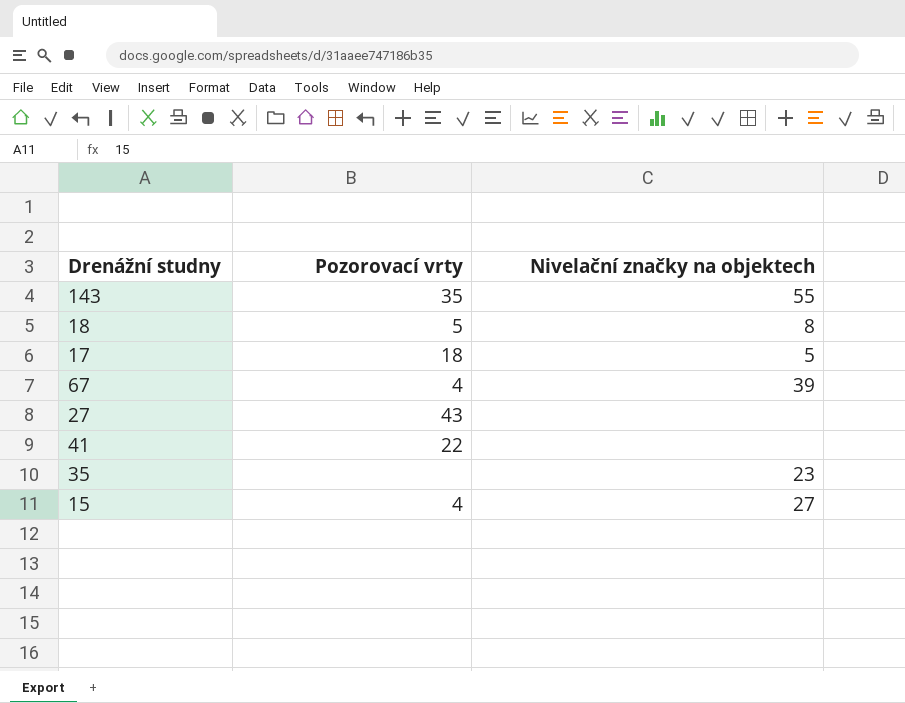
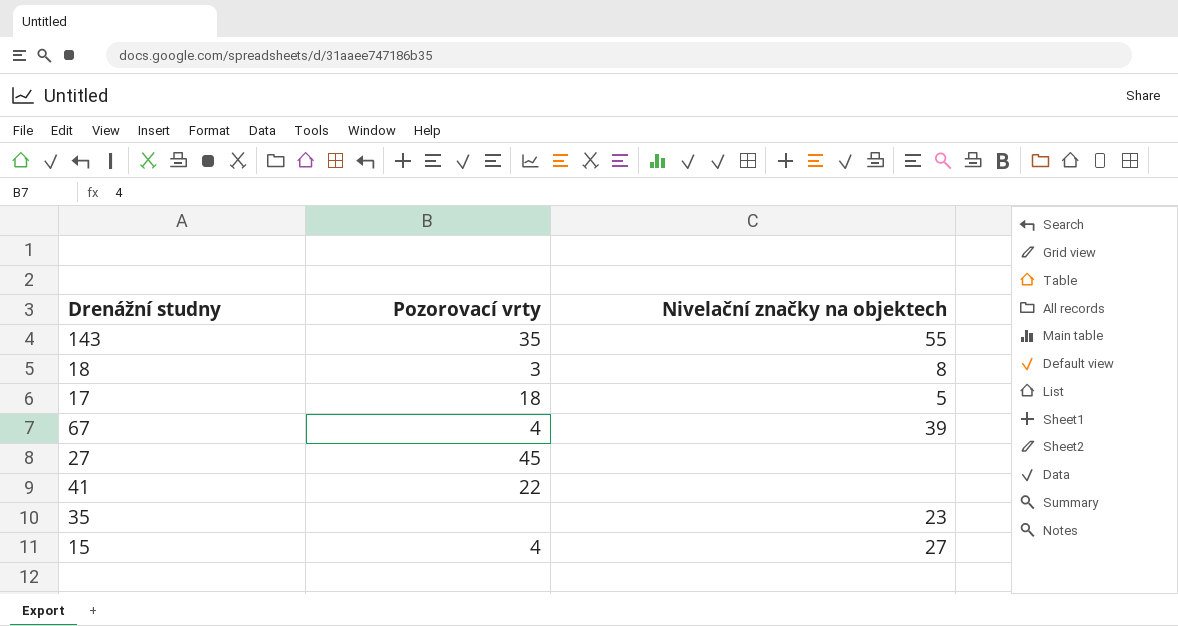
18 | Pozorovací vrty: 5 -> 3
27 | Pozorovací vrty: 43 -> 45

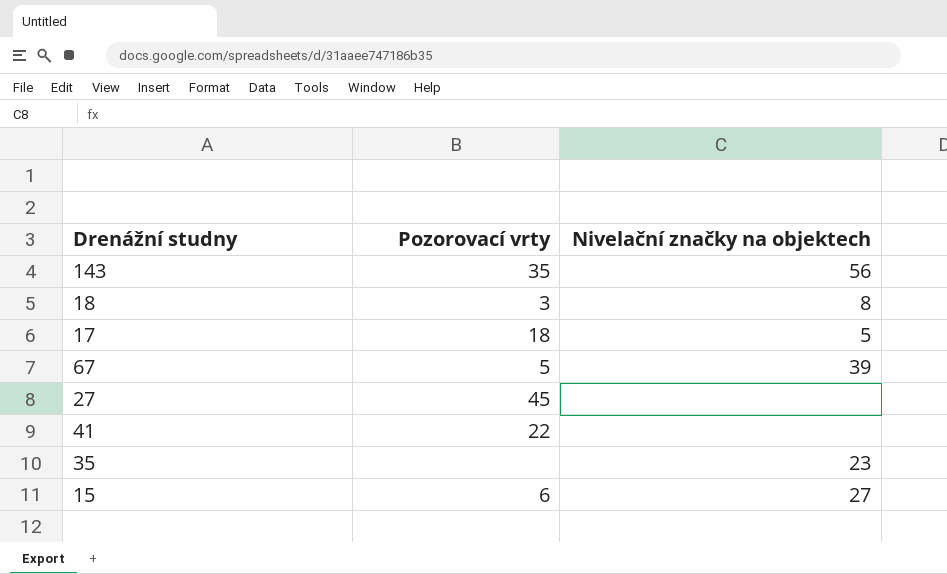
143 | Nivelační značky na objektech: 55 -> 56
67 | Pozorovací vrty: 4 -> 5
15 | Pozorovací vrty: 4 -> 6

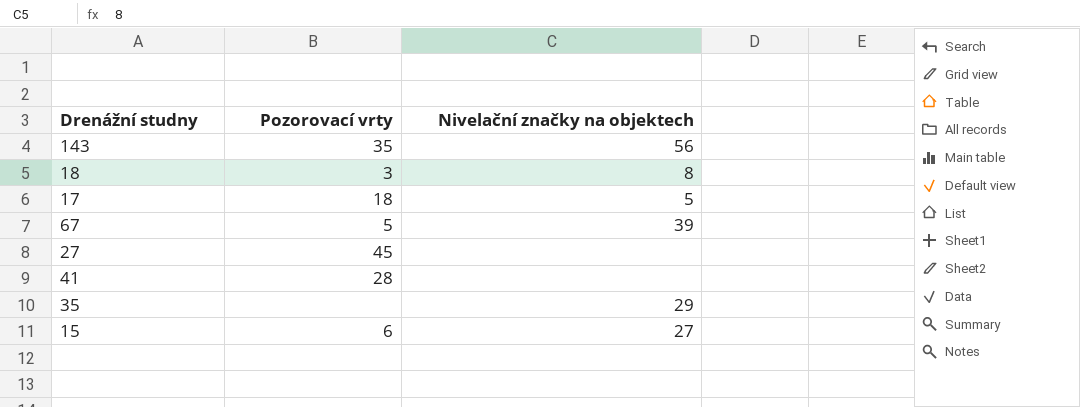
41 | Pozorovací vrty: 22 -> 28
35 | Nivelační značky na objektech: 23 -> 29

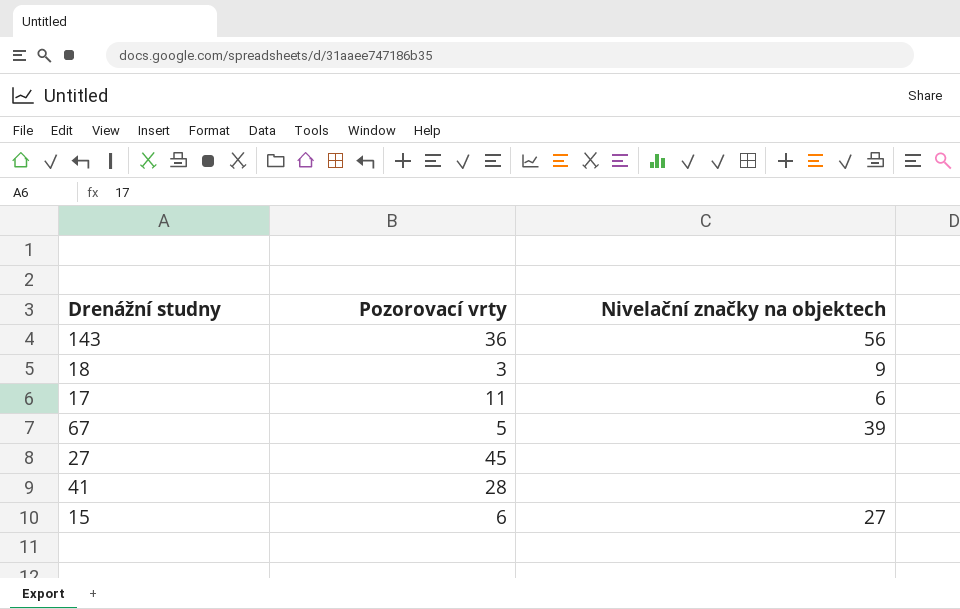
row 35: none | 29 -> none
143 | Pozorovací vrty: 35 -> 36
18 | Nivelační značky na objektech: 8 -> 9
17 | Pozorovací vrty: 18 -> 11
17 | Nivelační značky na objektech: 5 -> 6

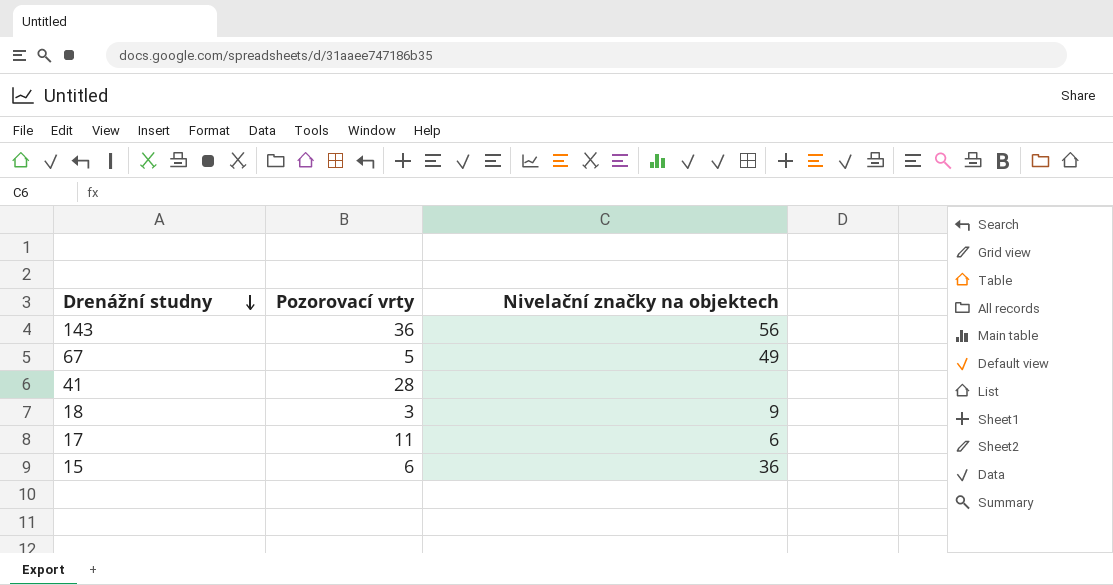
row order: none -> Drenážní studny descending
row 27: 45 | none -> none
67 | Nivelační značky na objektech: 39 -> 49
15 | Nivelační značky na objektech: 27 -> 36

